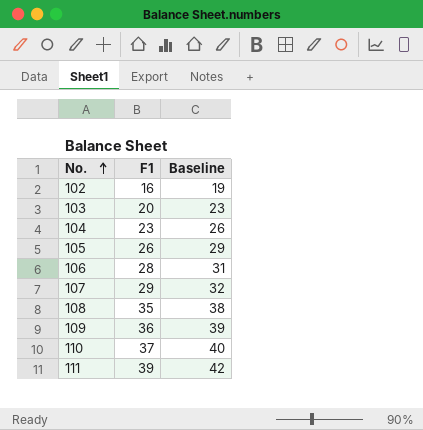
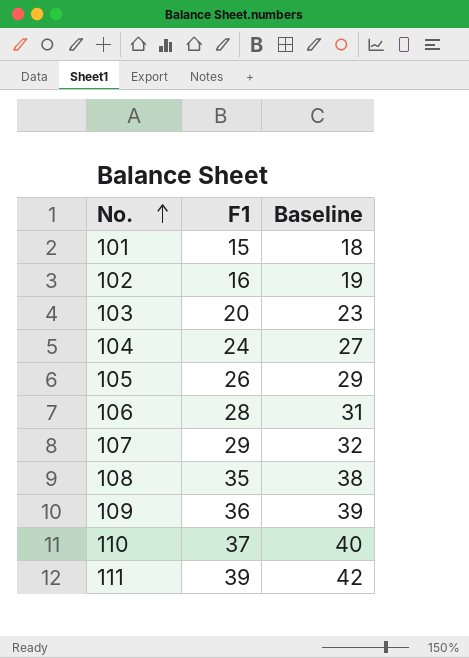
row 101: none -> 15 | 18
104 | F1: 23 -> 24
104 | Baseline: 26 -> 27

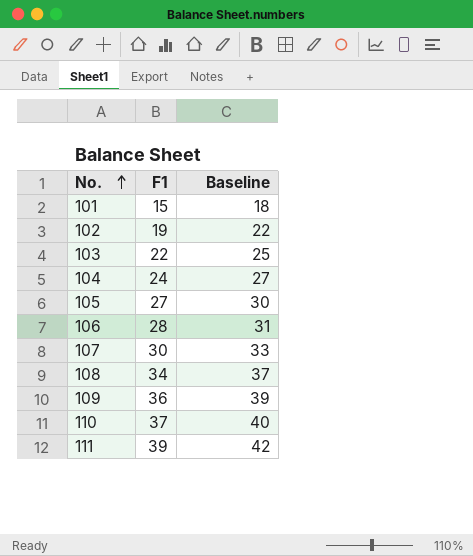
102 | F1: 16 -> 19
102 | Baseline: 19 -> 22
103 | F1: 20 -> 22
103 | Baseline: 23 -> 25
105 | F1: 26 -> 27
105 | Baseline: 29 -> 30
107 | F1: 29 -> 30
107 | Baseline: 32 -> 33
108 | F1: 35 -> 34
108 | Baseline: 38 -> 37

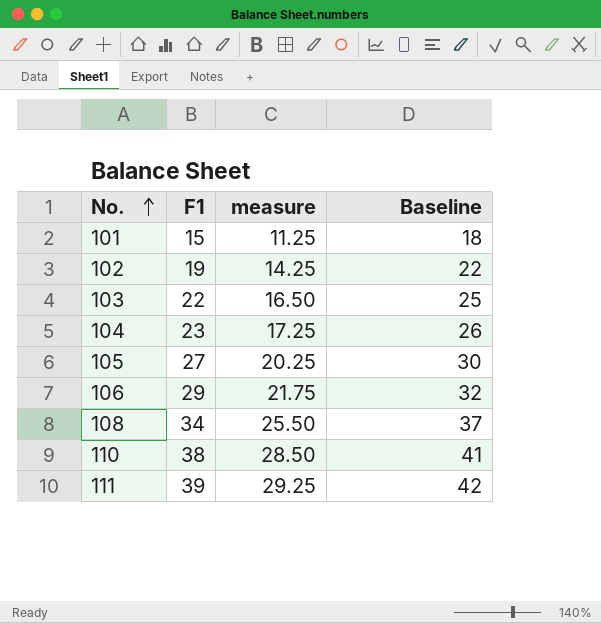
column measure | formula: none -> [F1] * 0.75
row 107: 30 | 33 -> none
row 109: 36 | 39 -> none
104 | F1: 24 -> 23
104 | Baseline: 27 -> 26
106 | F1: 28 -> 29
106 | Baseline: 31 -> 32
110 | F1: 37 -> 38
110 | Baseline: 40 -> 41

